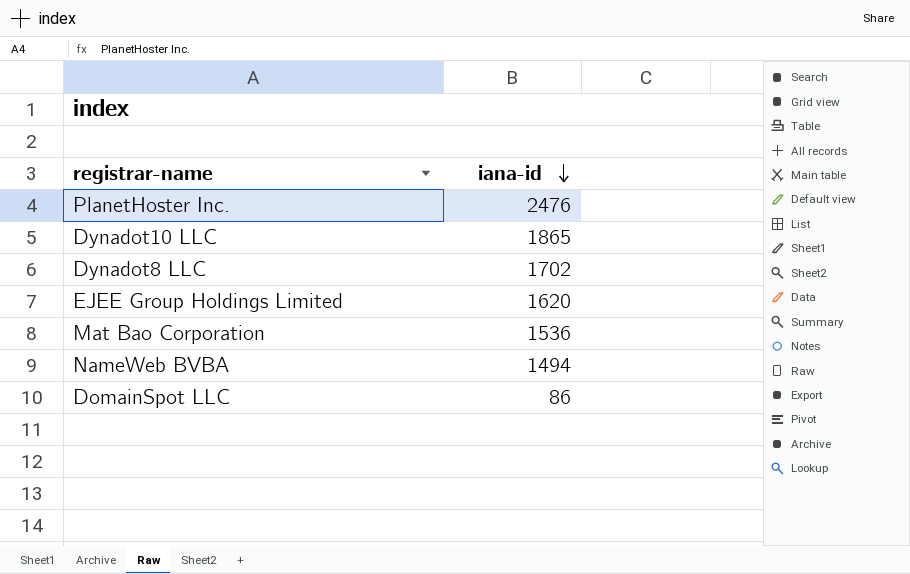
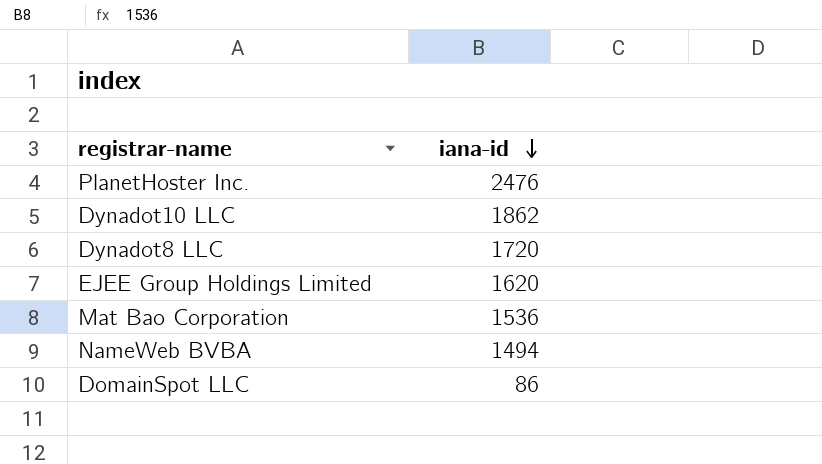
Dynadot10 LLC | iana-id: 1865 -> 1862
Dynadot8 LLC | iana-id: 1702 -> 1720

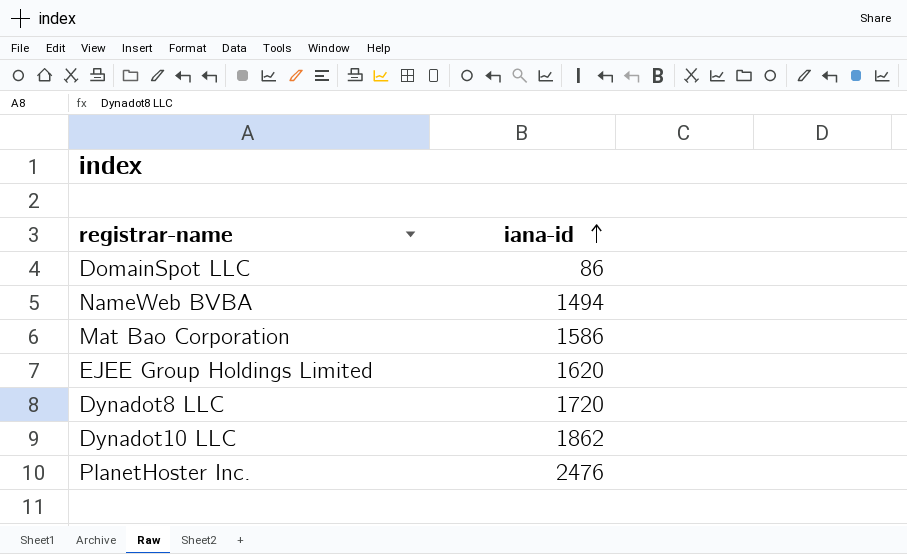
row order: iana-id descending -> iana-id ascending
Mat Bao Corporation | iana-id: 1536 -> 1586

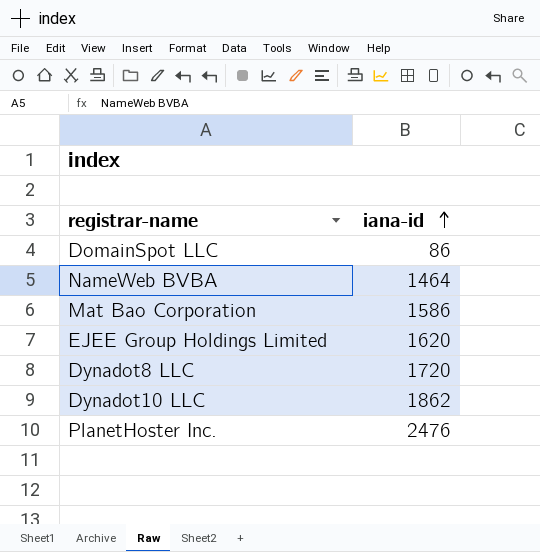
NameWeb BVBA | iana-id: 1494 -> 1464

